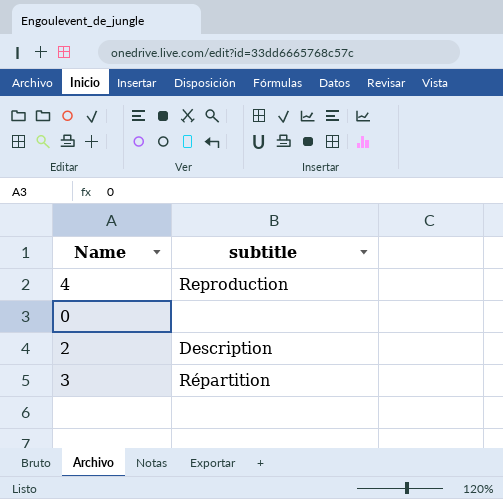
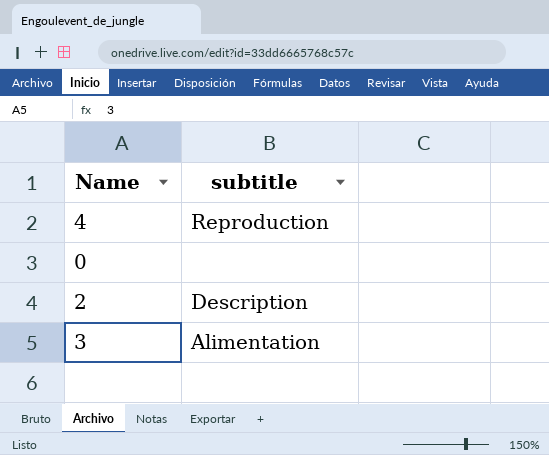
3 | subtitle: Répartition -> Alimentation

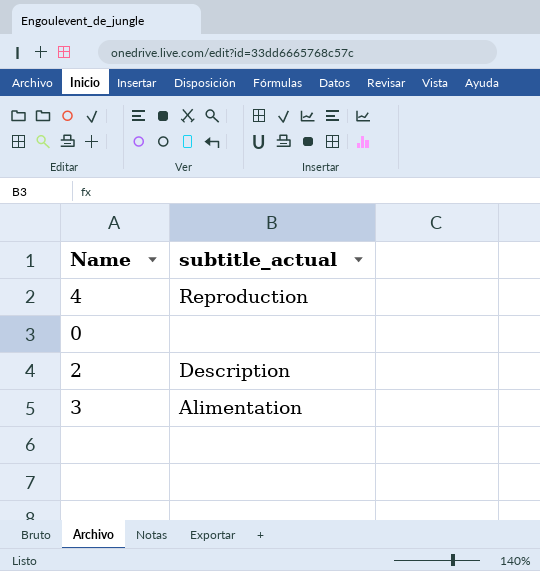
column name: subtitle -> subtitle_actual

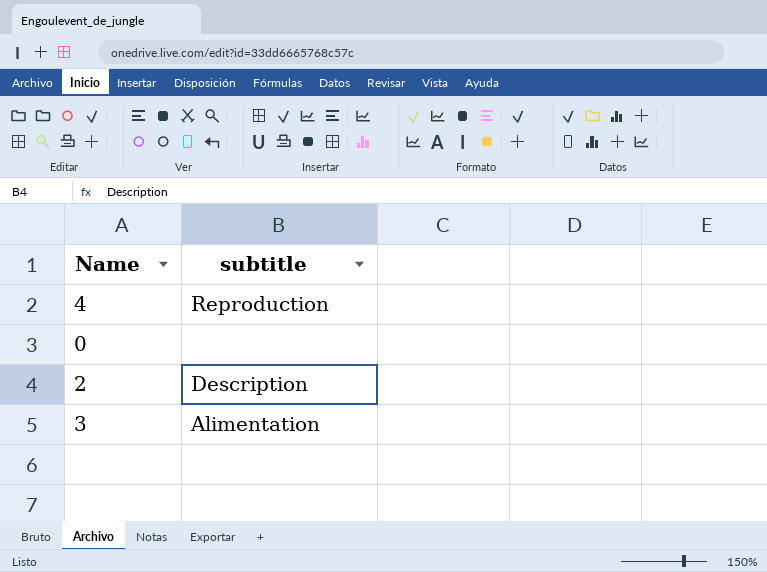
column name: subtitle_actual -> subtitle

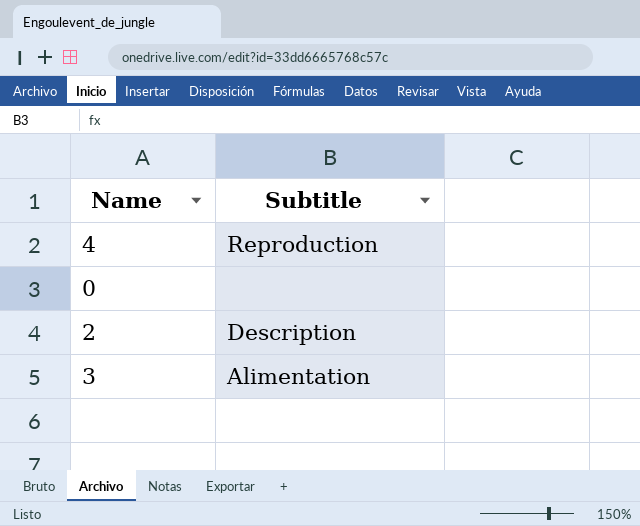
column name: subtitle -> Subtitle

